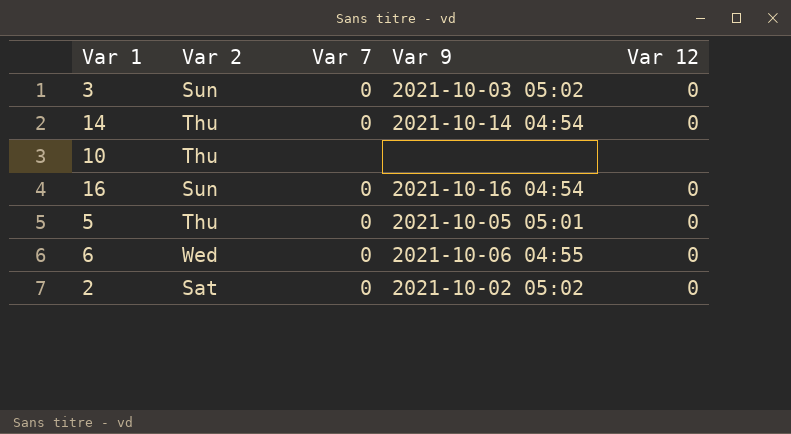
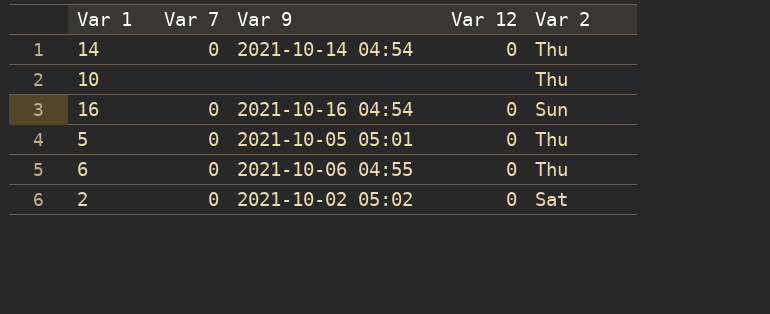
column Var 2 | position: 2 -> 5
row 3: Sun | 0 | 2021-10-03 05:02 | 0 -> none
6 | Var 2: Wed -> Thu

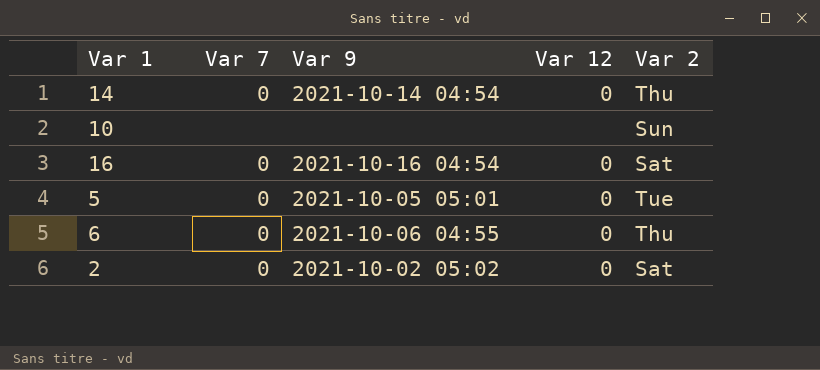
10 | Var 2: Thu -> Sun
16 | Var 2: Sun -> Sat
5 | Var 2: Thu -> Tue

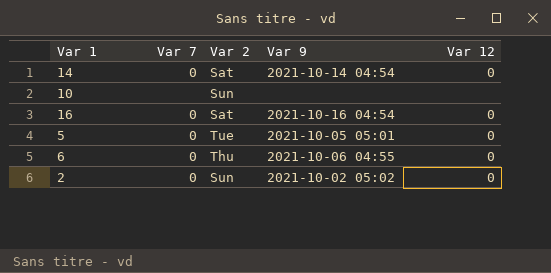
column Var 2 | position: 5 -> 3
14 | Var 2: Thu -> Sat
2 | Var 2: Sat -> Sun

